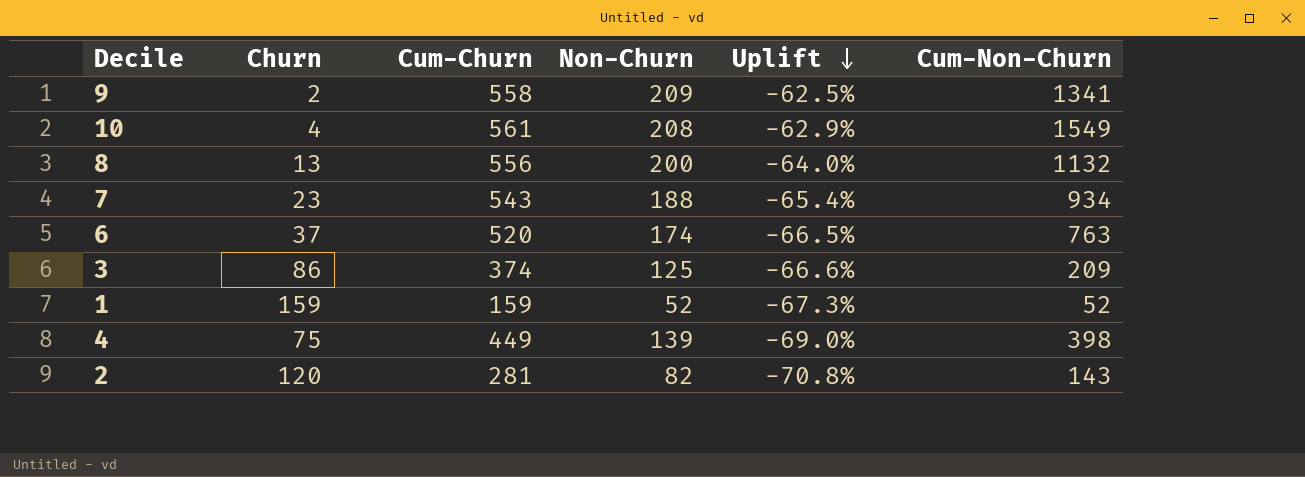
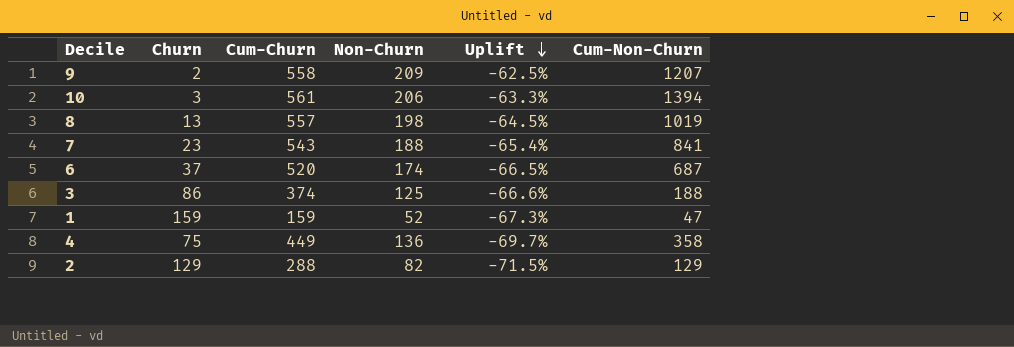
9 | Cum-Non-Churn: 1341 -> 1207
10 | Churn: 4 -> 3
10 | Non-Churn: 208 -> 206
10 | Uplift: -62.9% -> -63.3%
10 | Cum-Non-Churn: 1549 -> 1394
8 | Cum-Churn: 556 -> 557
8 | Non-Churn: 200 -> 198
8 | Uplift: -64.0% -> -64.5%
8 | Cum-Non-Churn: 1132 -> 1019
7 | Cum-Non-Churn: 934 -> 841
6 | Cum-Non-Churn: 763 -> 687
3 | Cum-Non-Churn: 209 -> 188
1 | Cum-Non-Churn: 52 -> 47
4 | Non-Churn: 139 -> 136
4 | Uplift: -69.0% -> -69.7%
4 | Cum-Non-Churn: 398 -> 358
2 | Churn: 120 -> 129
2 | Cum-Churn: 281 -> 288
2 | Uplift: -70.8% -> -71.5%
2 | Cum-Non-Churn: 143 -> 129

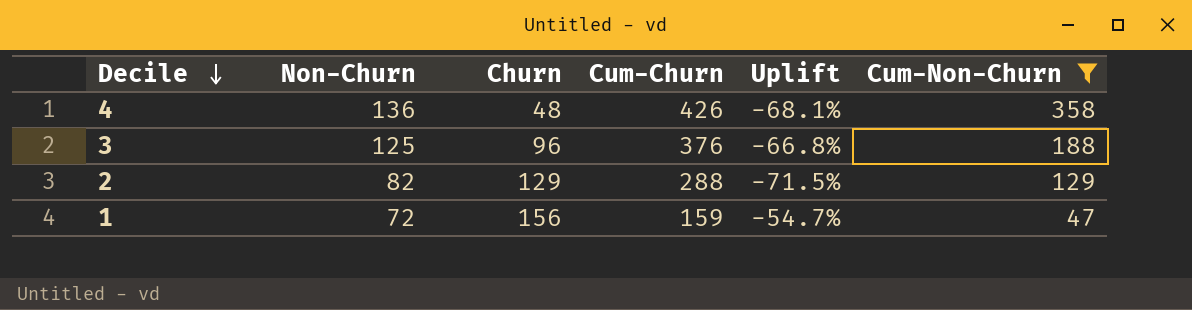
filter: none -> Cum-Non-Churn <= 358
row order: Uplift descending -> Decile descending
column Non-Churn | position: 4 -> 2
4 | Churn: 75 -> 48
4 | Cum-Churn: 449 -> 426
4 | Uplift: -69.7% -> -68.1%
3 | Churn: 86 -> 96
3 | Cum-Churn: 374 -> 376
3 | Uplift: -66.6% -> -66.8%
1 | Non-Churn: 52 -> 72
1 | Churn: 159 -> 156
1 | Uplift: -67.3% -> -54.7%

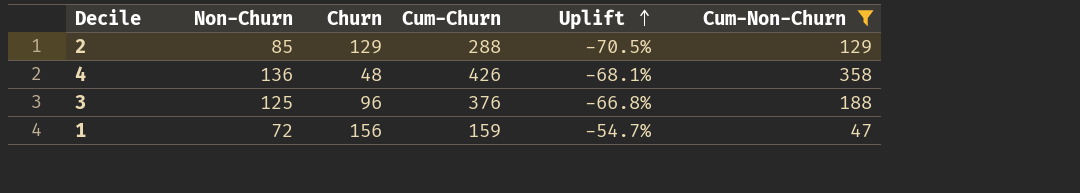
row order: Decile descending -> Uplift ascending
2 | Non-Churn: 82 -> 85
2 | Uplift: -71.5% -> -70.5%

